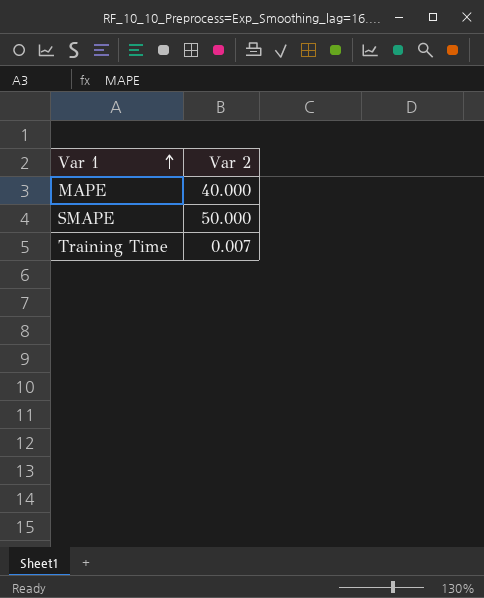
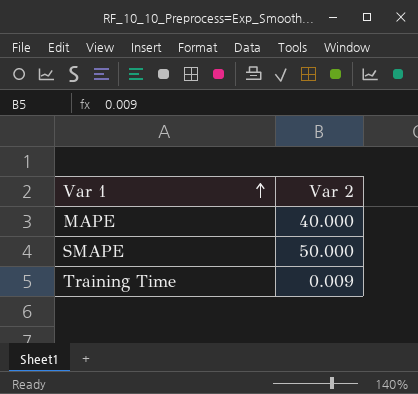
Training Time | Var 2: 0.007 -> 0.009

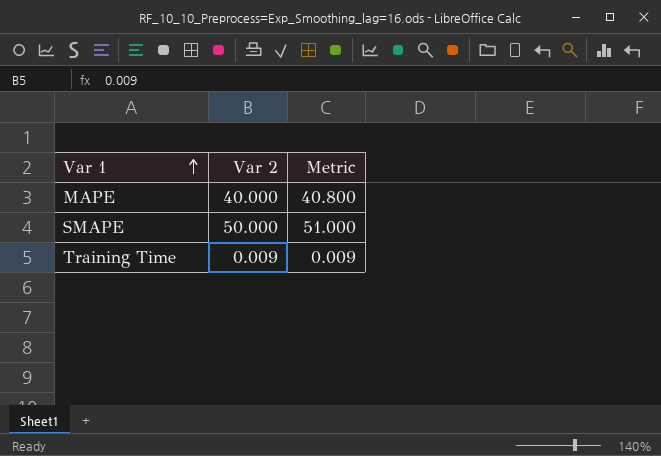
column Metric | formula: none -> [Var 2] * 1.02

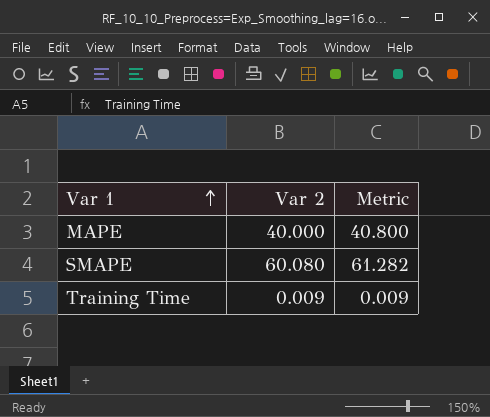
SMAPE | Var 2: 50.000 -> 60.080
SMAPE | Metric: 51.000 -> 61.282

